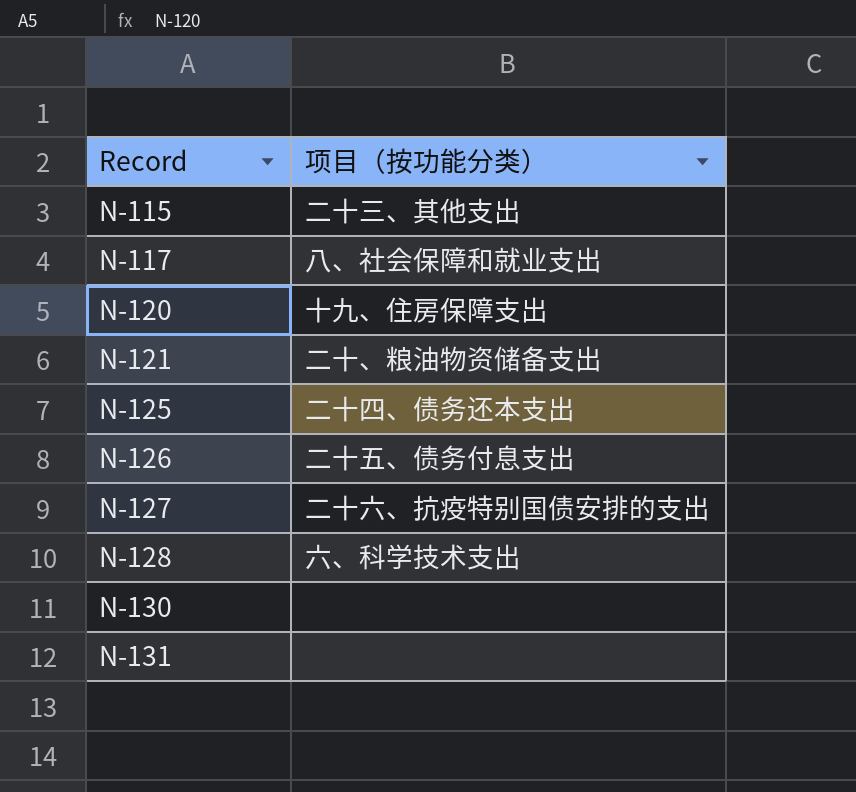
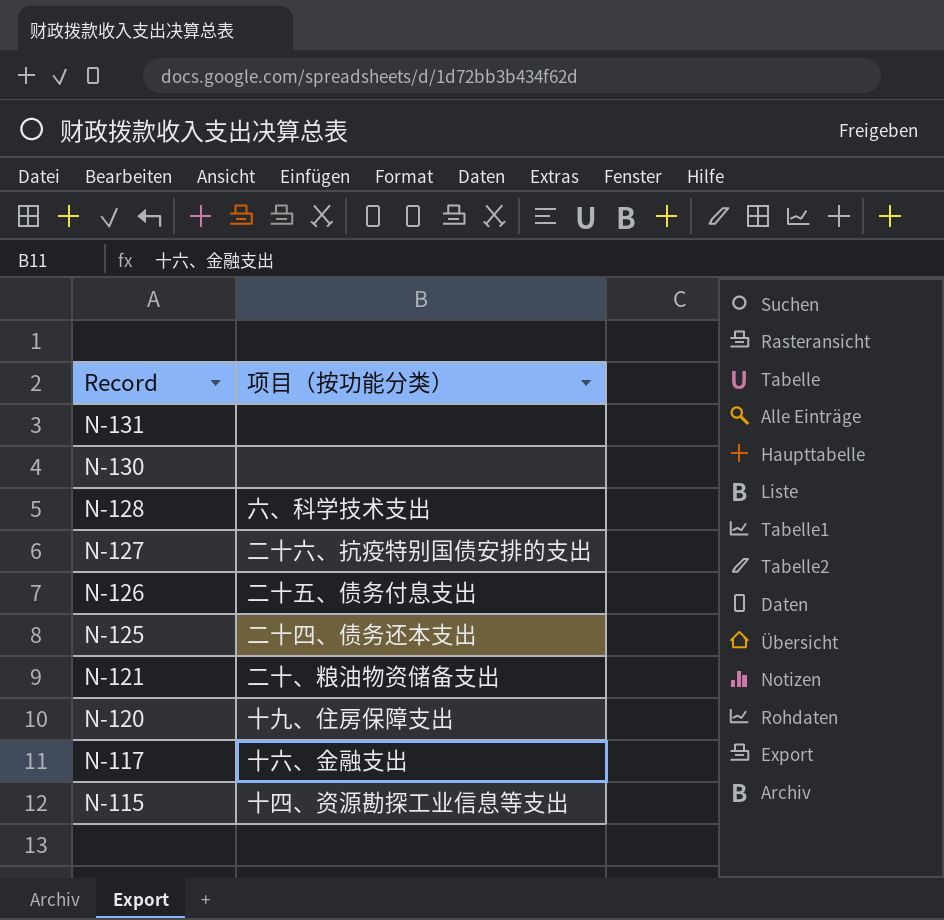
row order: Record ascending -> Record descending
N-117 | 项目（按功能分类）: 八、社会保障和就业支出 -> 十六、金融支出
N-115 | 项目（按功能分类）: 二十三、其他支出 -> 十四、资源勘探工业信息等支出

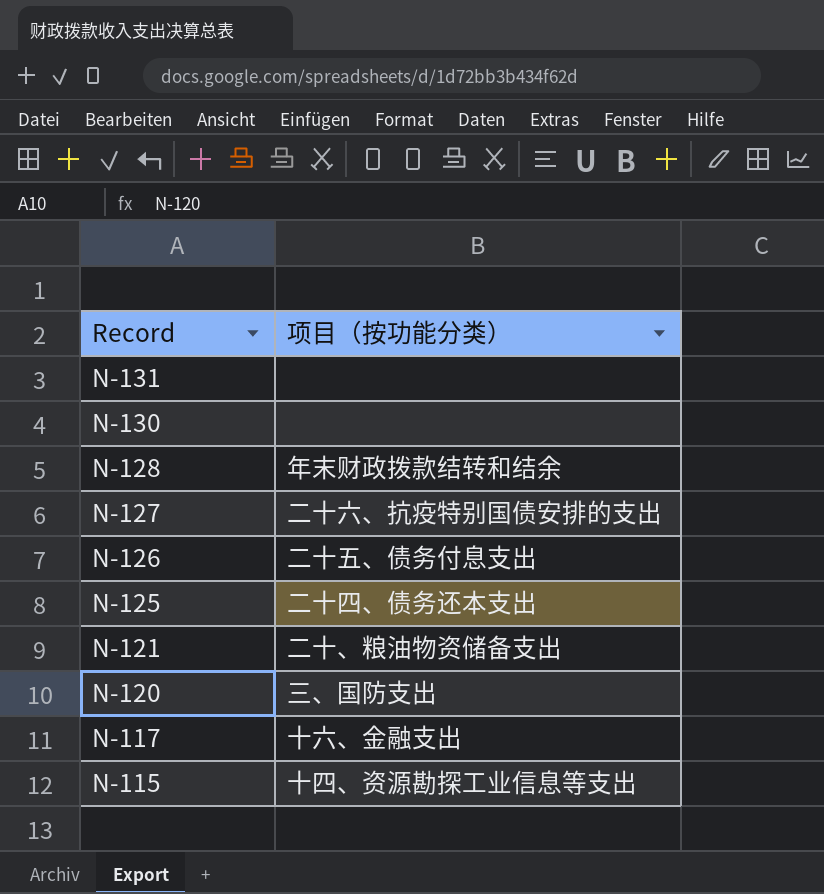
N-128 | 项目（按功能分类）: 六、科学技术支出 -> 年末财政拨款结转和结余
N-120 | 项目（按功能分类）: 十九、住房保障支出 -> 三、国防支出

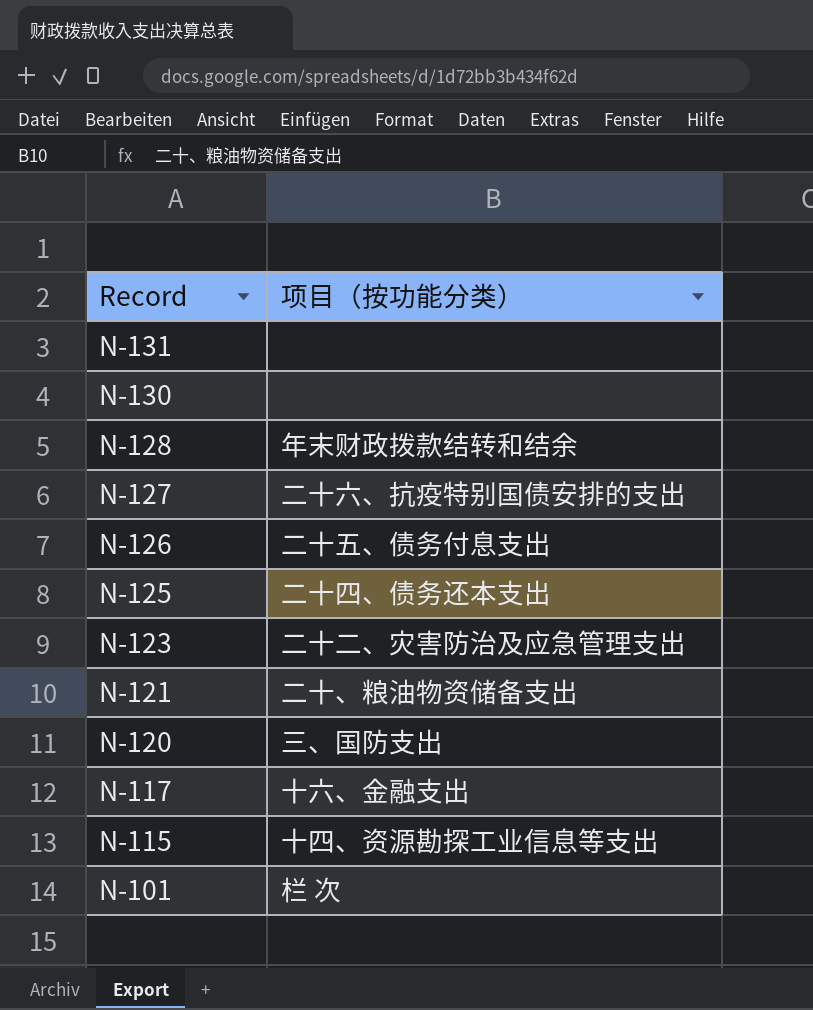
row N-123: none -> 二十二、灾害防治及应急管理支出
row N-101: none -> 栏 次

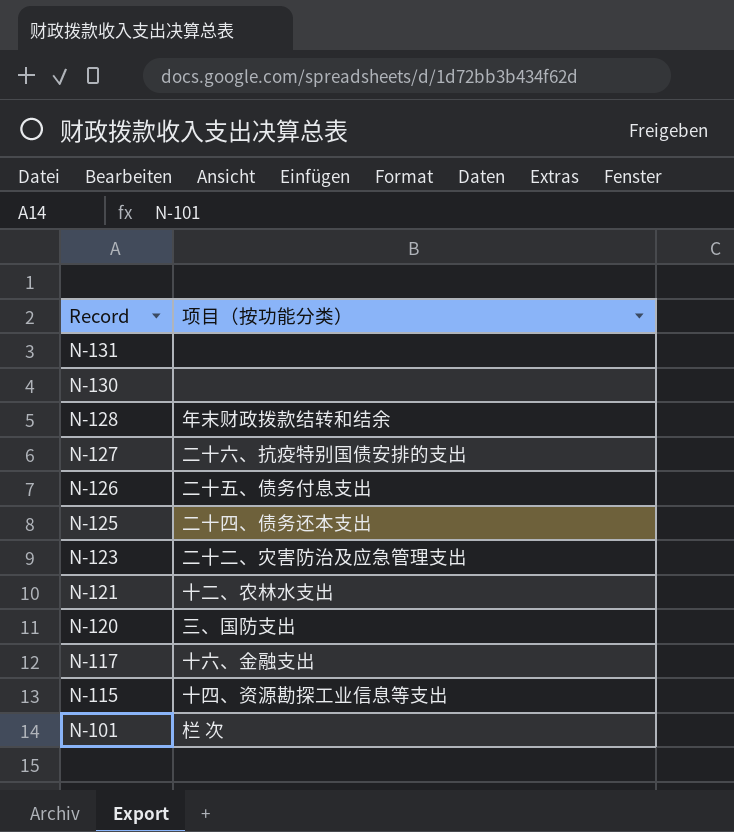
N-121 | 项目（按功能分类）: 二十、粮油物资储备支出 -> 十二、农林水支出

